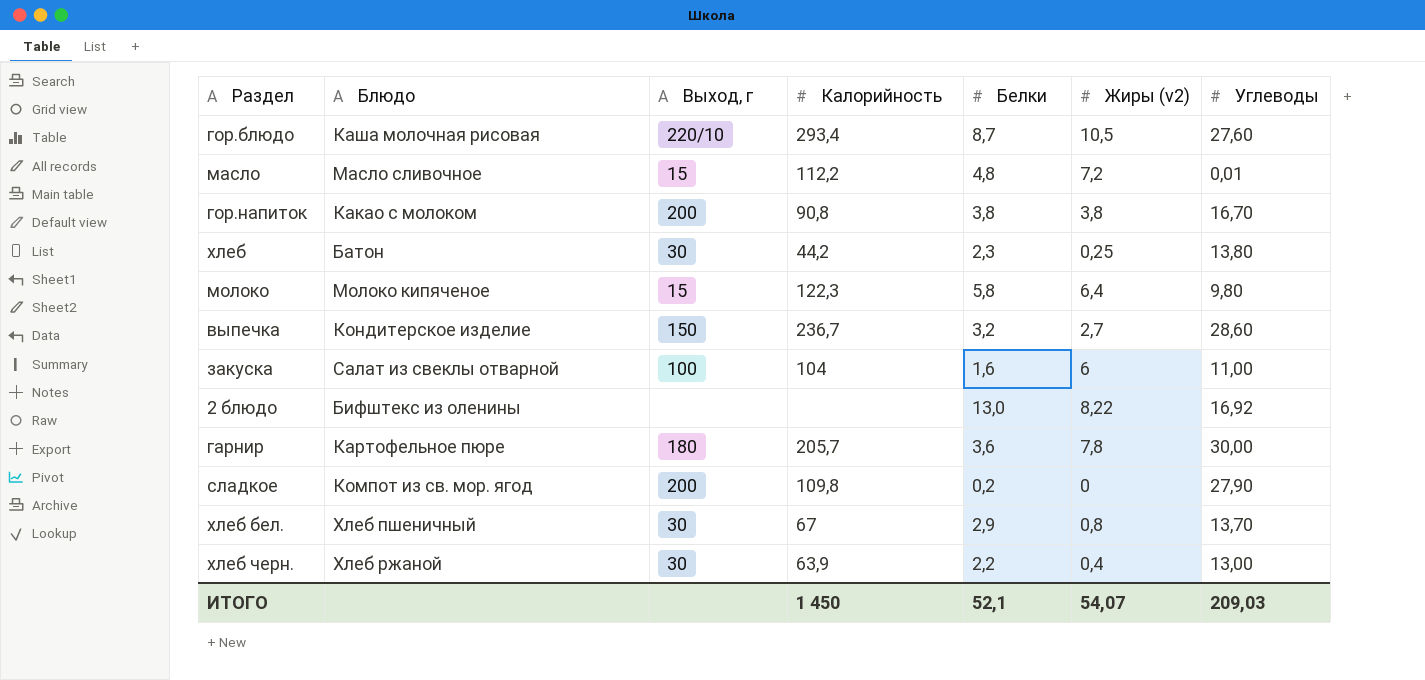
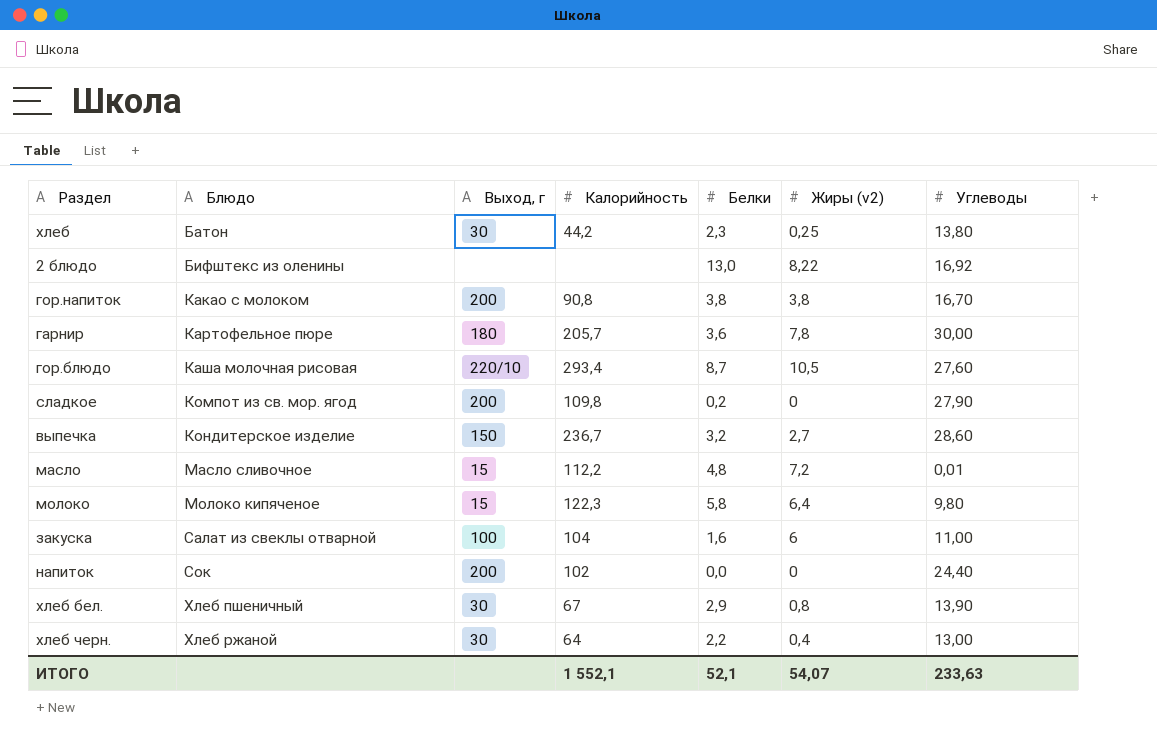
row order: none -> Блюдо ascending
row напиток: none -> Сок | 200 | 102 | 0,0 | 0 | 24,40
хлеб бел. | Углеводы: 13,70 -> 13,90
хлеб черн. | Калорийность: 63,9 -> 64
ИТОГО | Калорийность: 1 450 -> 1 552,1
ИТОГО | Углеводы: 209,03 -> 233,63

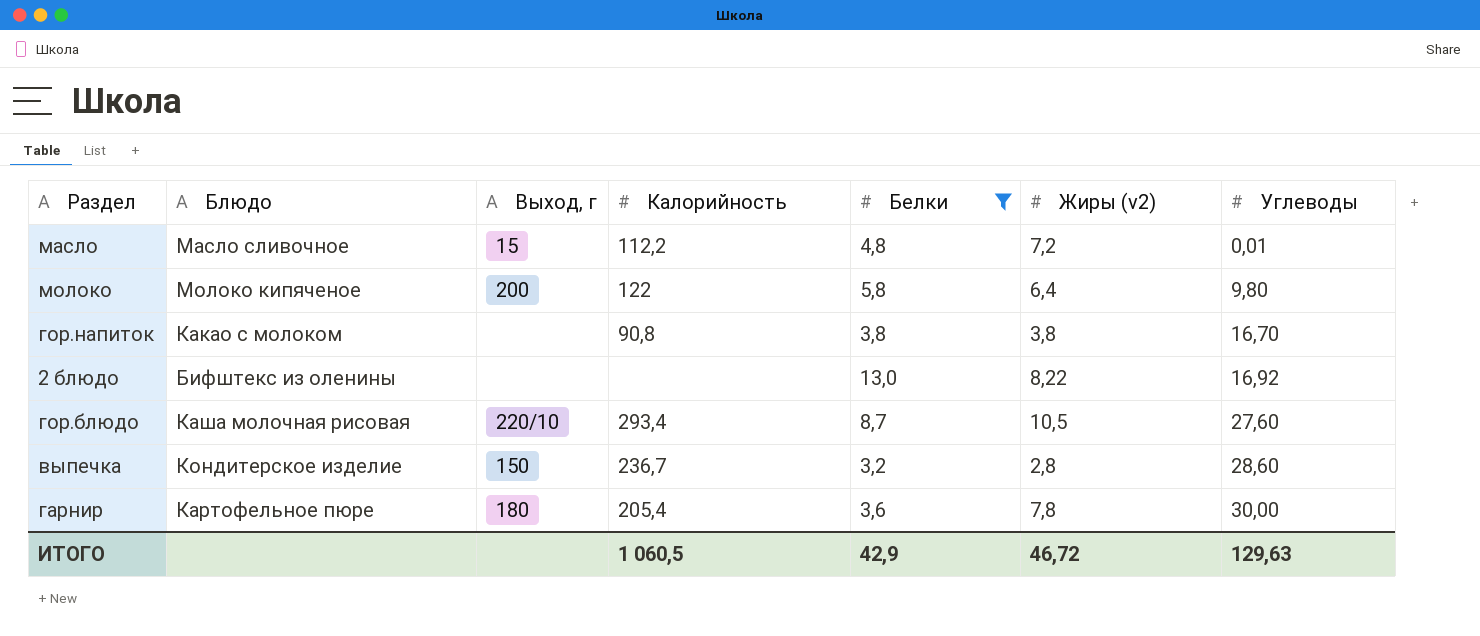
filter: none -> Белки >= 3,2
row order: Блюдо ascending -> Углеводы ascending
молоко | Выход, г: 15 -> 200
молоко | Калорийность: 122,3 -> 122
гор.напиток | Выход, г: 200 -> none
выпечка | Жиры (v2): 2,7 -> 2,8
гарнир | Калорийность: 205,7 -> 205,4
ИТОГО | Калорийность: 1 552,1 -> 1 060,5
ИТОГО | Белки: 52,1 -> 42,9
ИТОГО | Жиры (v2): 54,07 -> 46,72
ИТОГО | Углеводы: 233,63 -> 129,63

